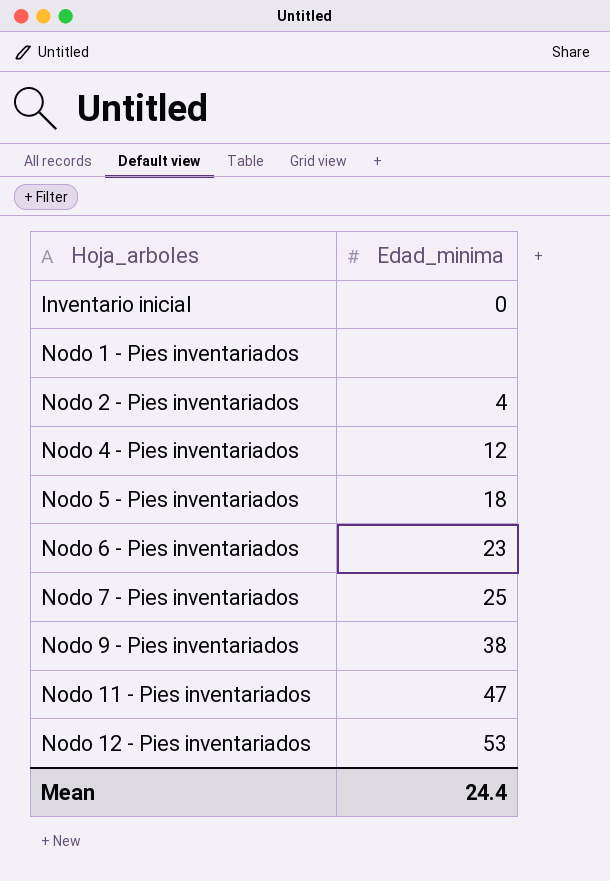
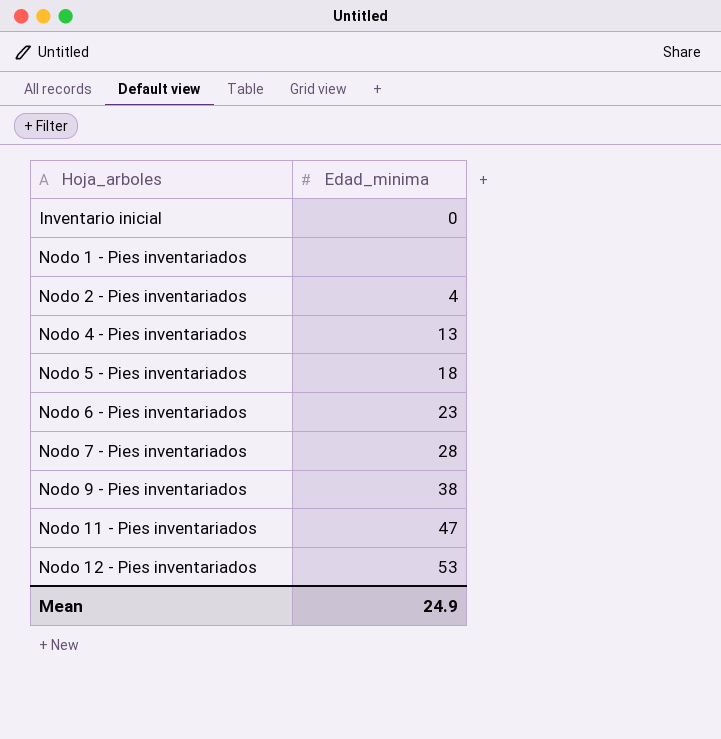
Nodo 4 - Pies inventariados | Edad_minima: 12 -> 13
Nodo 7 - Pies inventariados | Edad_minima: 25 -> 28
Mean | Edad_minima: 24.4 -> 24.9

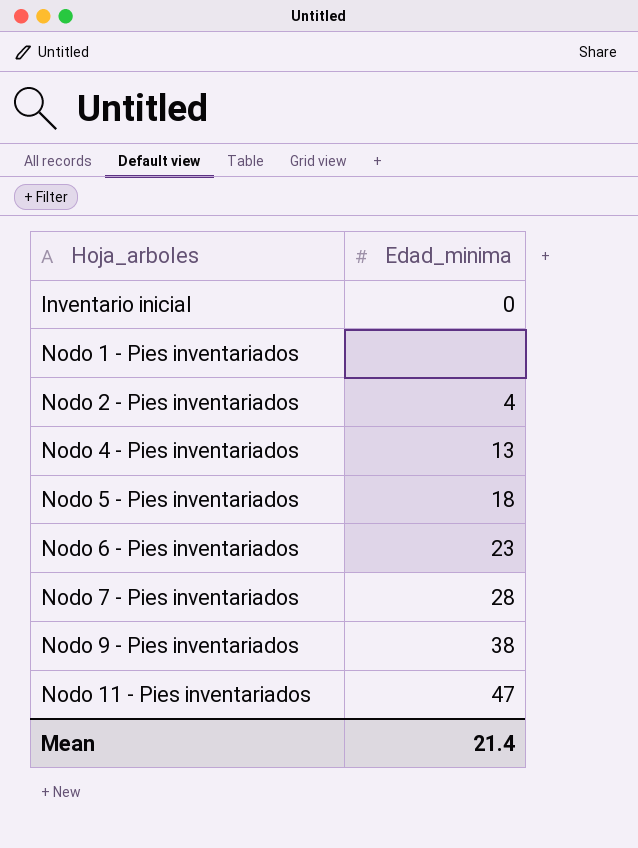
row Nodo 12 - Pies inventariados: 53 -> none
Mean | Edad_minima: 24.9 -> 21.4

